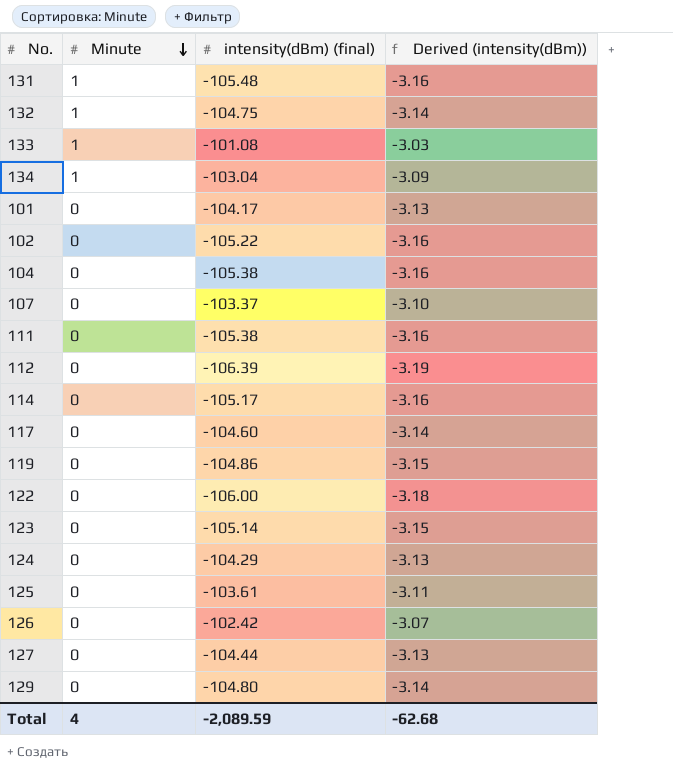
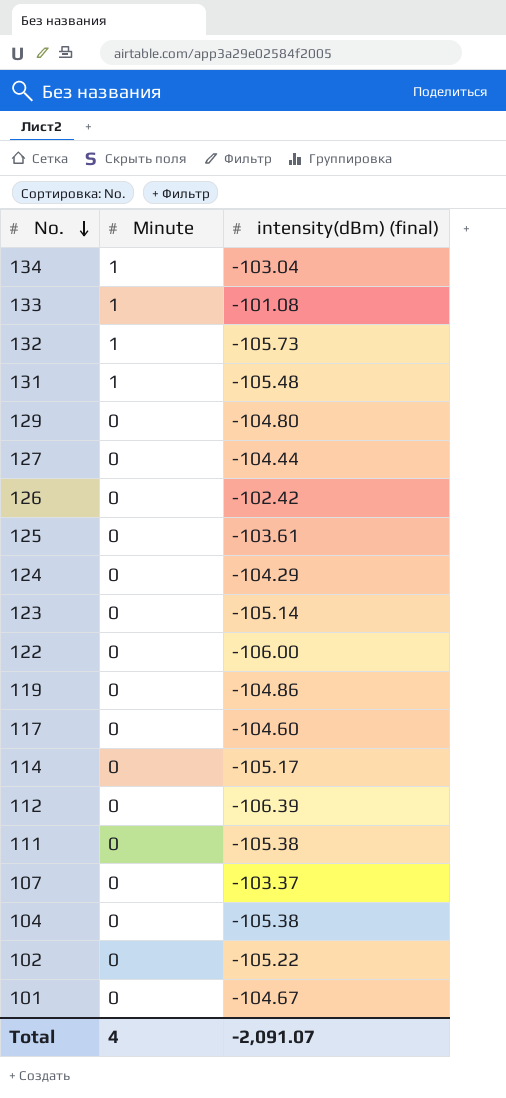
row order: Minute descending -> No. descending
column Derived (intensity(dBm)) | formula: [intensity(dBm) (final)] * 0.03 -> none
132 | intensity(dBm) (final): -104.75 -> -105.73
101 | intensity(dBm) (final): -104.17 -> -104.67
Total | intensity(dBm) (final): -2,089.59 -> -2,091.07

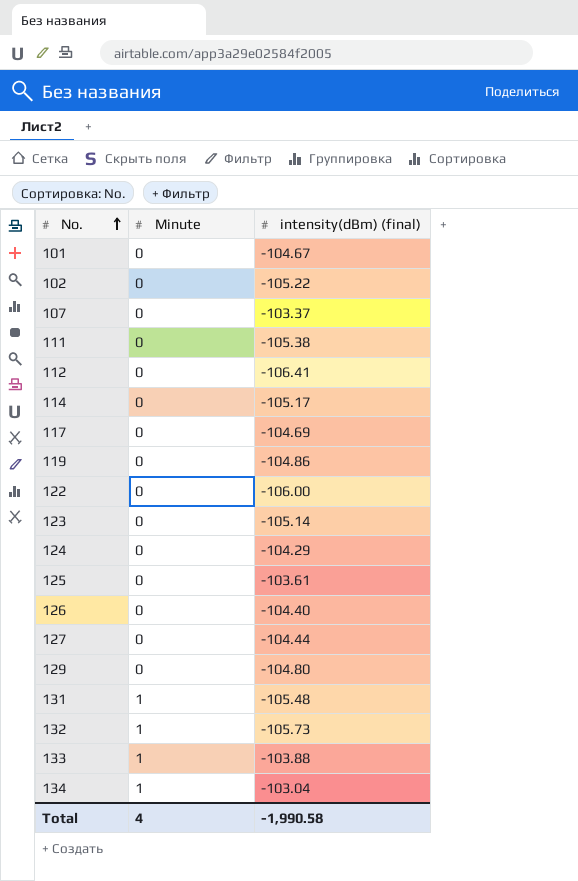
row order: No. descending -> No. ascending
row 104: 0 | -105.38 -> none
112 | intensity(dBm) (final): -106.39 -> -106.41
117 | intensity(dBm) (final): -104.60 -> -104.69
126 | intensity(dBm) (final): -102.42 -> -104.40
133 | intensity(dBm) (final): -101.08 -> -103.88
Total | intensity(dBm) (final): -2,091.07 -> -1,990.58

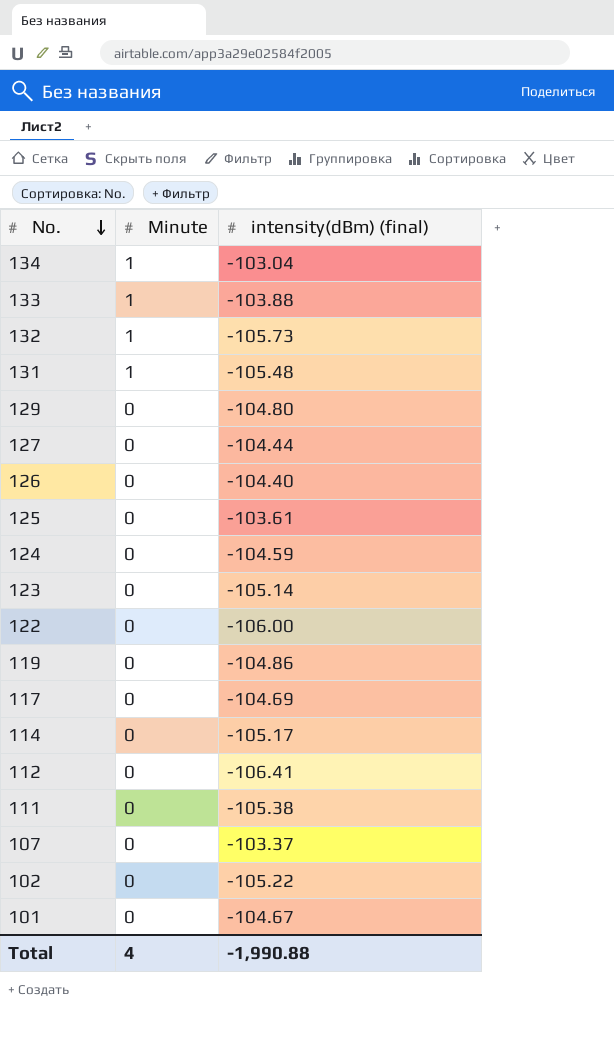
row order: No. ascending -> No. descending
124 | intensity(dBm) (final): -104.29 -> -104.59
Total | intensity(dBm) (final): -1,990.58 -> -1,990.88

